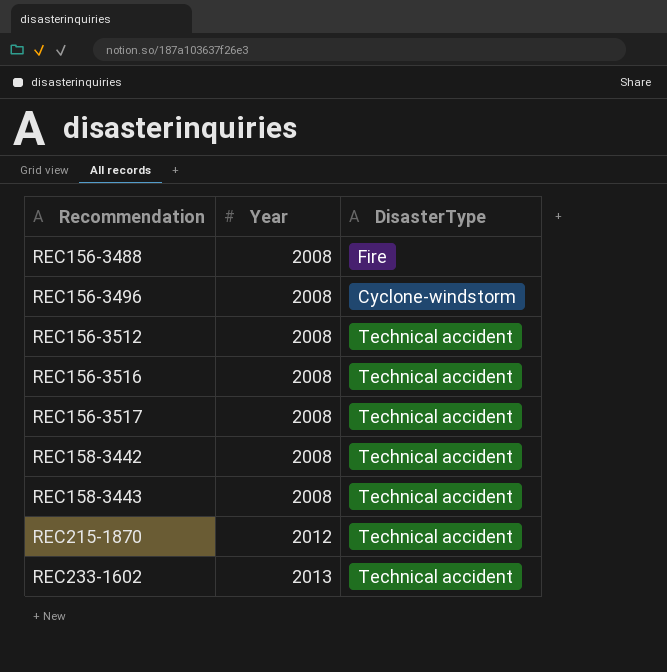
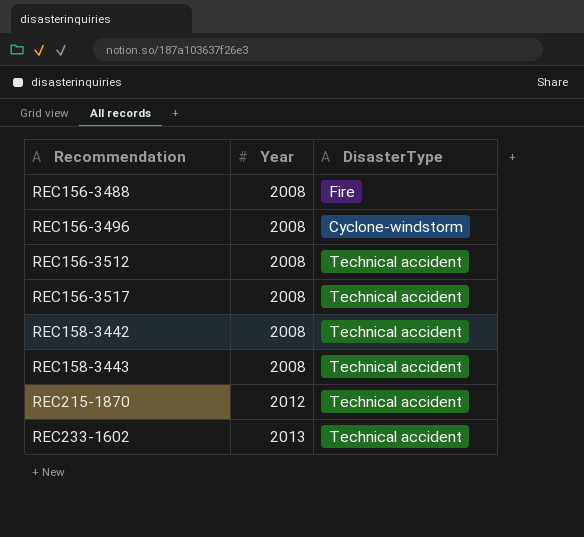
row REC156-3516: 2008 | Technical accident -> none

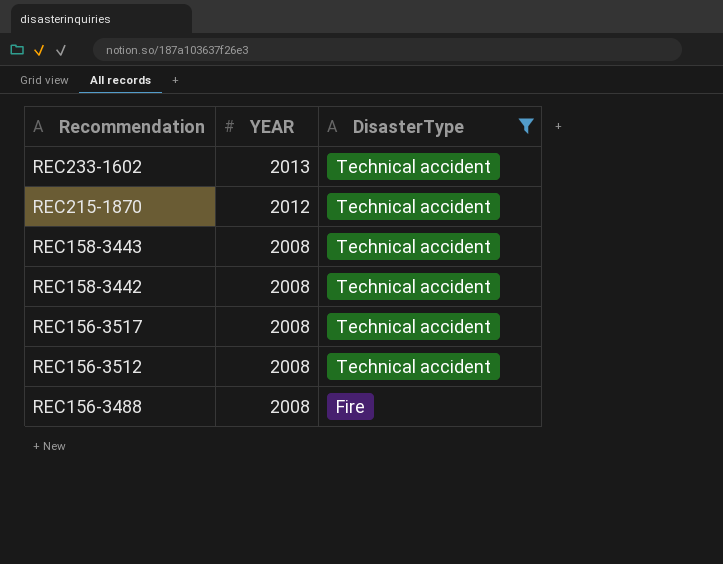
filter: none -> DisasterType != Cyclone-windstorm
row order: Recommendation ascending -> Recommendation descending
column name: Year -> YEAR

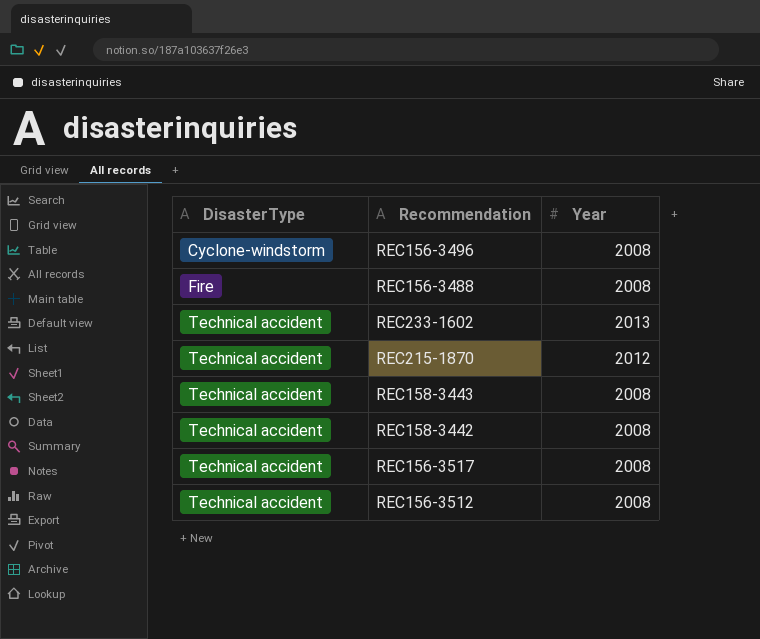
filter: DisasterType != Cyclone-windstorm -> none
row order: Recommendation descending -> DisasterType ascending
column DisasterType | position: 3 -> 1
column name: YEAR -> Year

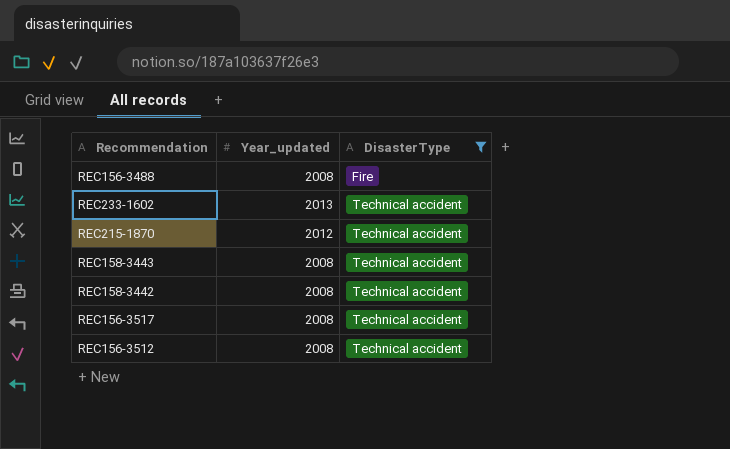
filter: none -> DisasterType != Cyclone-windstorm
column name: Year -> Year_updated
column DisasterType | position: 1 -> 3

